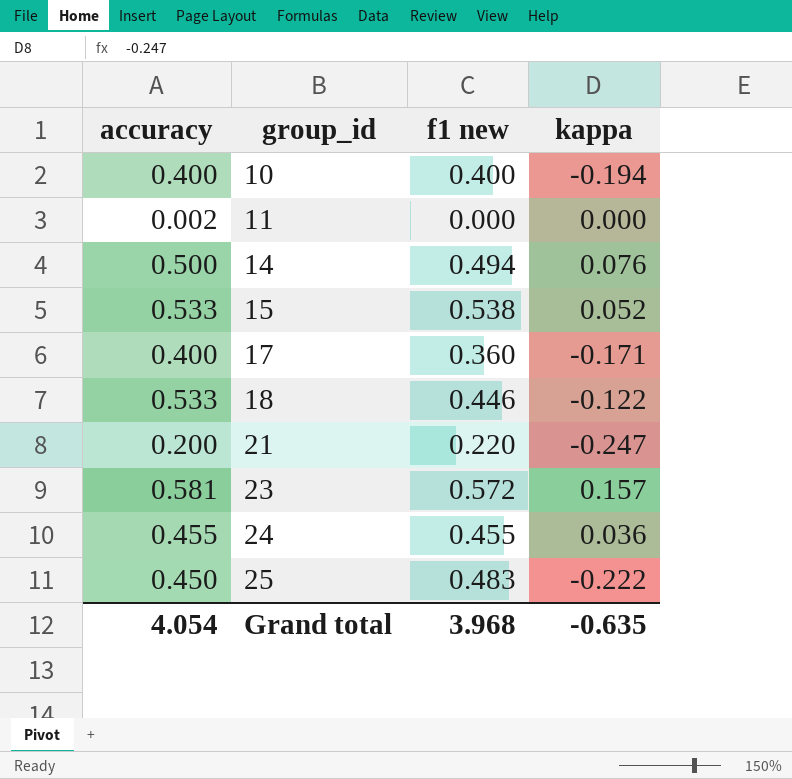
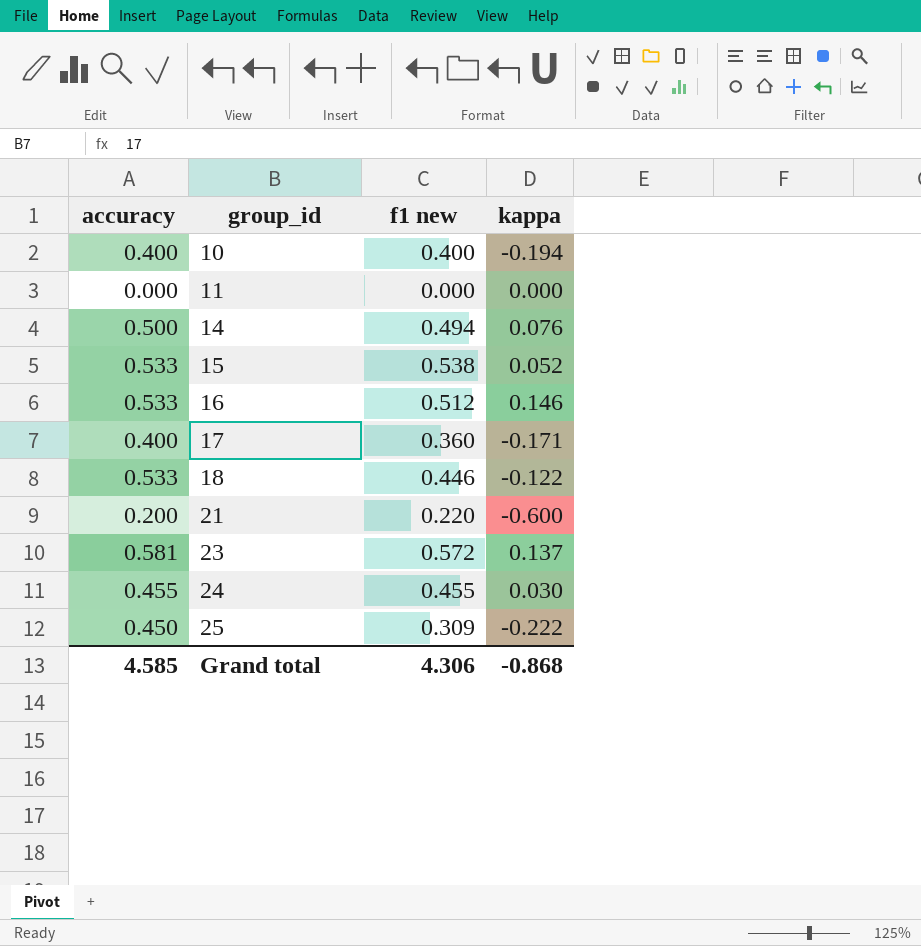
11 | accuracy: 0.002 -> 0.000
row 16: none -> 0.533 | 0.512 | 0.146
21 | kappa: -0.247 -> -0.600
23 | kappa: 0.157 -> 0.137
24 | kappa: 0.036 -> 0.030
25 | f1 new: 0.483 -> 0.309
Grand total | accuracy: 4.054 -> 4.585
Grand total | f1 new: 3.968 -> 4.306
Grand total | kappa: -0.635 -> -0.868

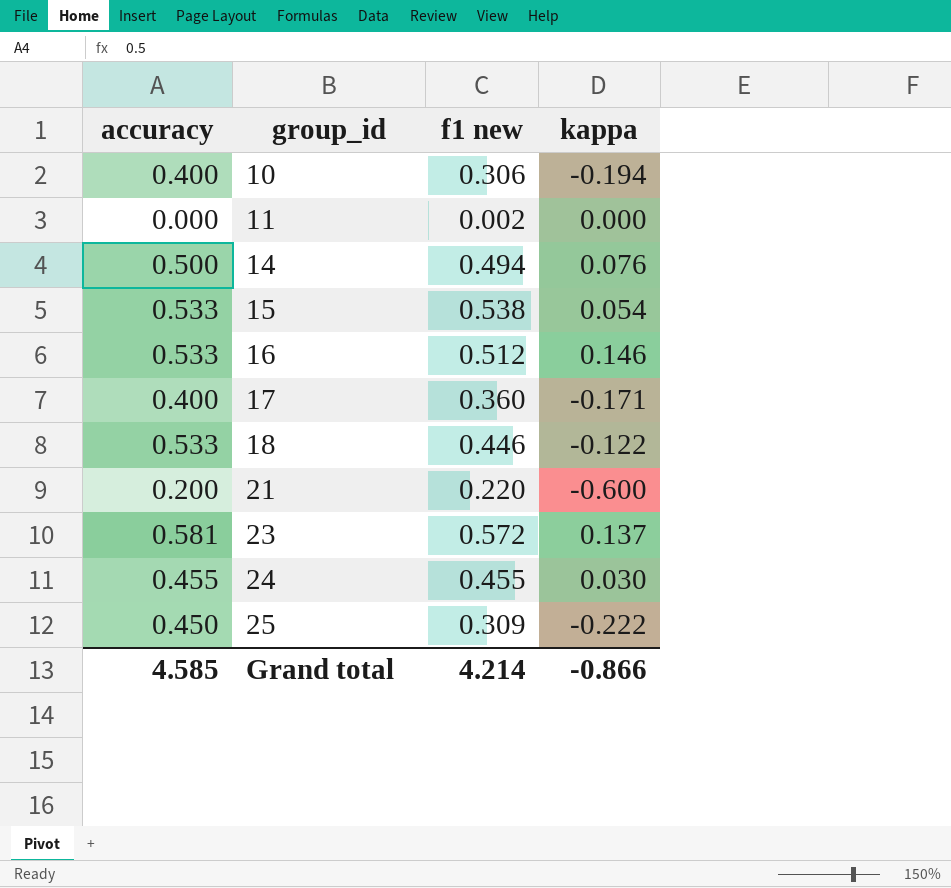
10 | f1 new: 0.400 -> 0.306
11 | f1 new: 0.000 -> 0.002
15 | kappa: 0.052 -> 0.054
Grand total | f1 new: 4.306 -> 4.214
Grand total | kappa: -0.868 -> -0.866

